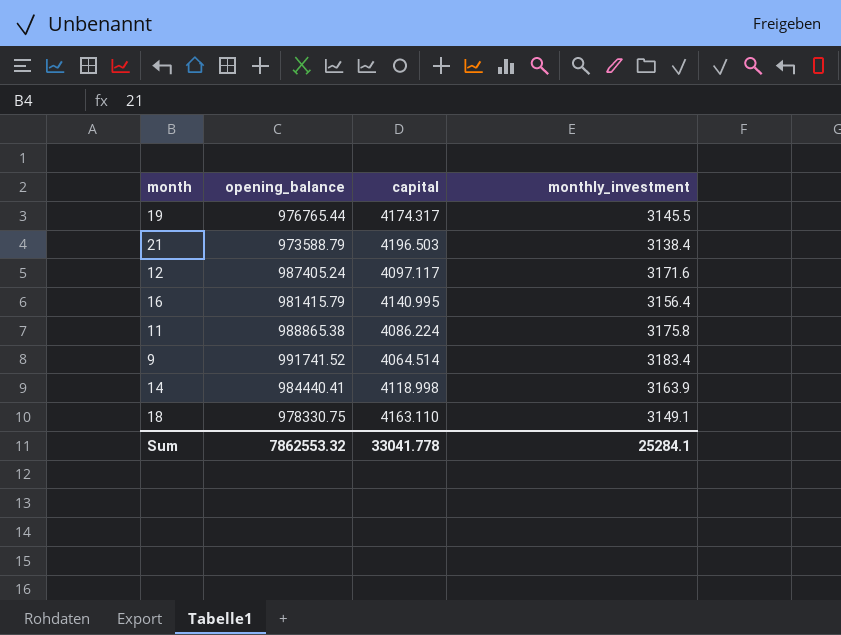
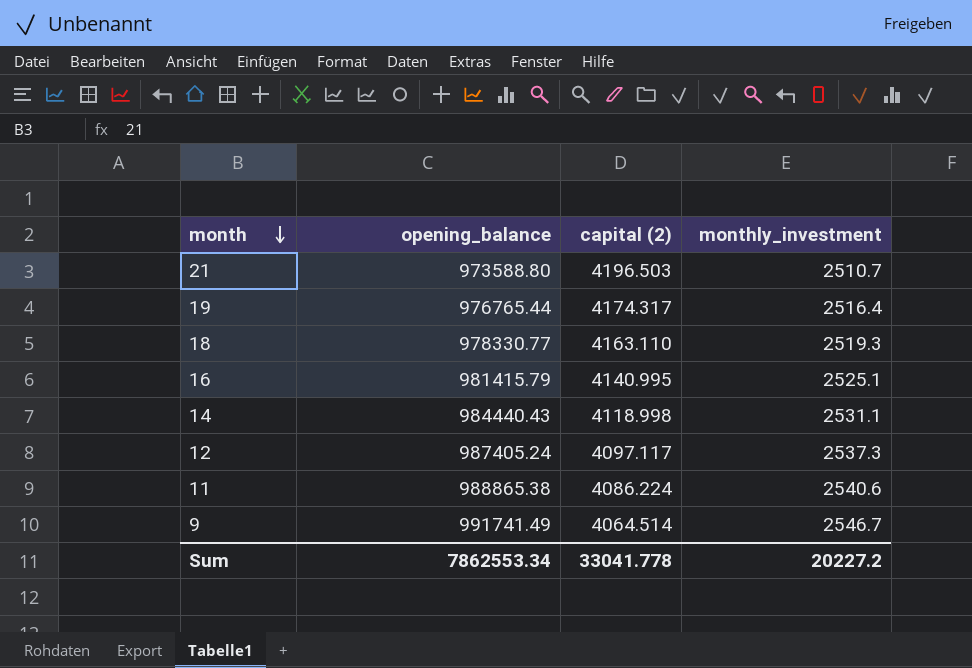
row order: none -> month descending
column name: capital -> capital (2)
21 | opening_balance: 973588.79 -> 973588.80
21 | monthly_investment: 3138.4 -> 2510.7
19 | monthly_investment: 3145.5 -> 2516.4
18 | opening_balance: 978330.75 -> 978330.77
18 | monthly_investment: 3149.1 -> 2519.3
16 | monthly_investment: 3156.4 -> 2525.1
14 | opening_balance: 984440.41 -> 984440.43
14 | monthly_investment: 3163.9 -> 2531.1
12 | monthly_investment: 3171.6 -> 2537.3
11 | monthly_investment: 3175.8 -> 2540.6
9 | opening_balance: 991741.52 -> 991741.49
9 | monthly_investment: 3183.4 -> 2546.7
Sum | opening_balance: 7862553.32 -> 7862553.34
Sum | monthly_investment: 25284.1 -> 20227.2

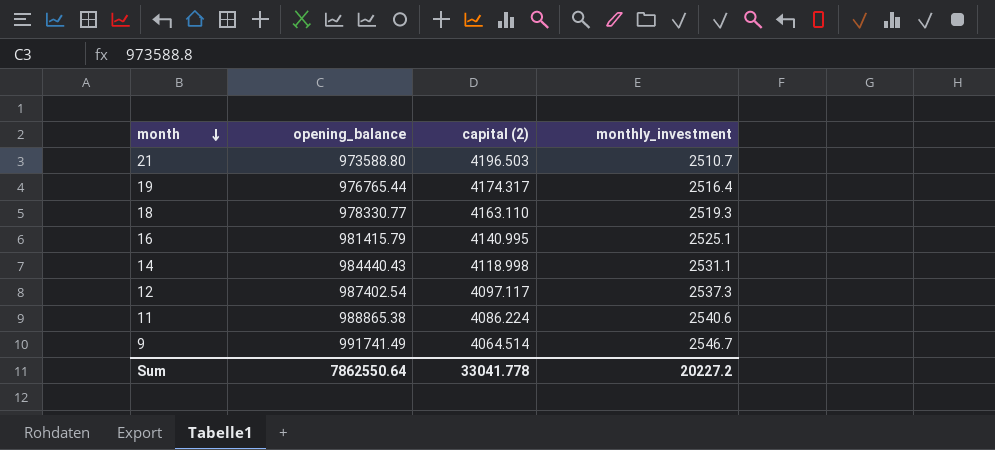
12 | opening_balance: 987405.24 -> 987402.54
Sum | opening_balance: 7862553.34 -> 7862550.64

